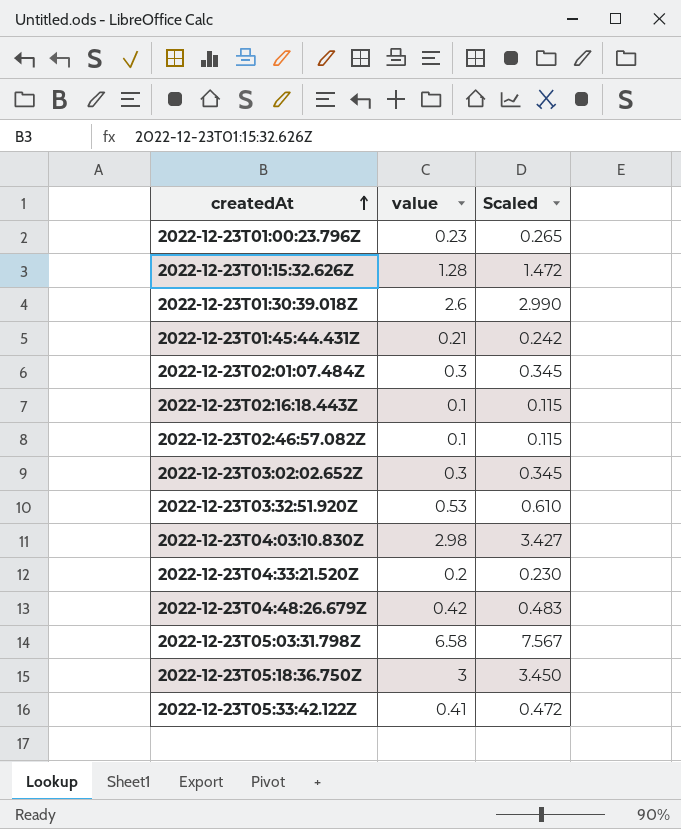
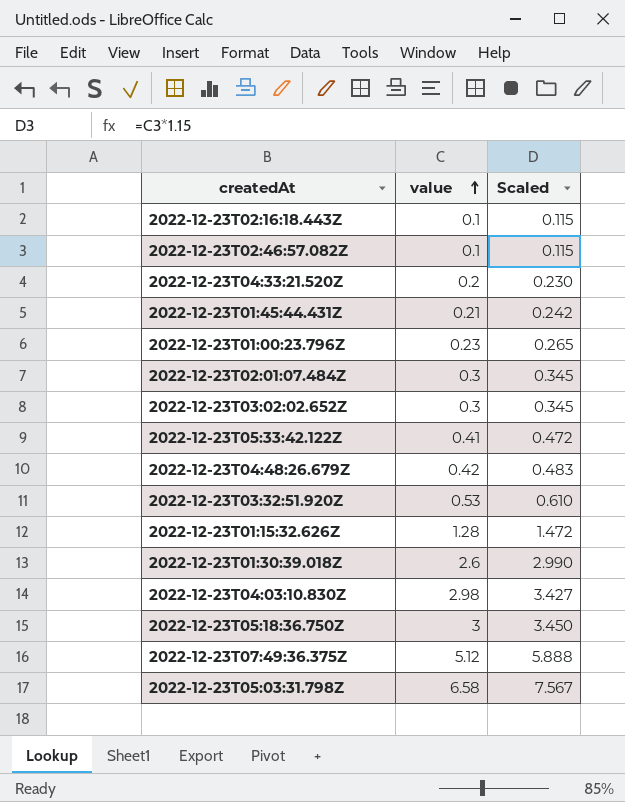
row order: createdAt ascending -> value ascending
row 2022-12-23T07:49:36.375Z: none -> 5.12 | 5.888

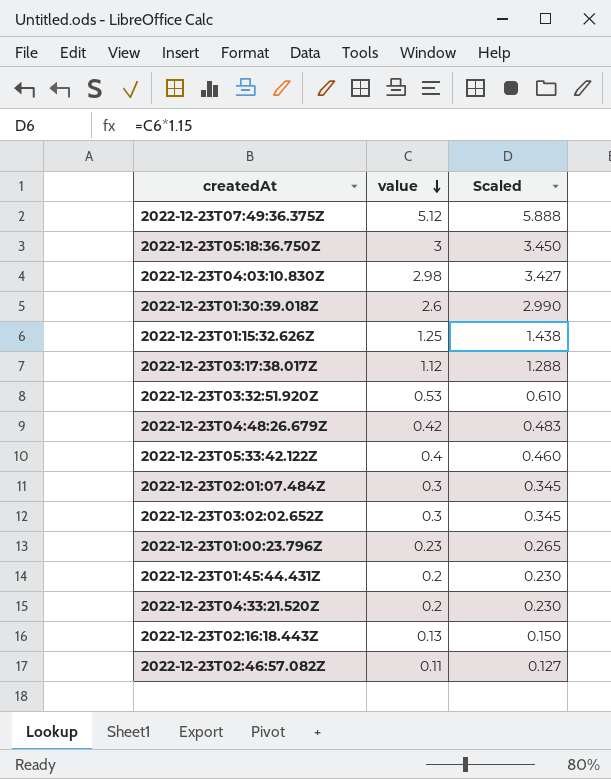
row order: value ascending -> value descending
row 2022-12-23T05:03:31.798Z: 6.58 | 7.567 -> none
2022-12-23T01:15:32.626Z | value: 1.28 -> 1.25
2022-12-23T01:15:32.626Z | Scaled: 1.472 -> 1.438
row 2022-12-23T03:17:38.017Z: none -> 1.12 | 1.288
2022-12-23T05:33:42.122Z | value: 0.41 -> 0.4
2022-12-23T05:33:42.122Z | Scaled: 0.472 -> 0.460
2022-12-23T01:45:44.431Z | value: 0.21 -> 0.2
2022-12-23T01:45:44.431Z | Scaled: 0.242 -> 0.230
2022-12-23T02:16:18.443Z | value: 0.1 -> 0.13
2022-12-23T02:16:18.443Z | Scaled: 0.115 -> 0.150
2022-12-23T02:46:57.082Z | value: 0.1 -> 0.11
2022-12-23T02:46:57.082Z | Scaled: 0.115 -> 0.127

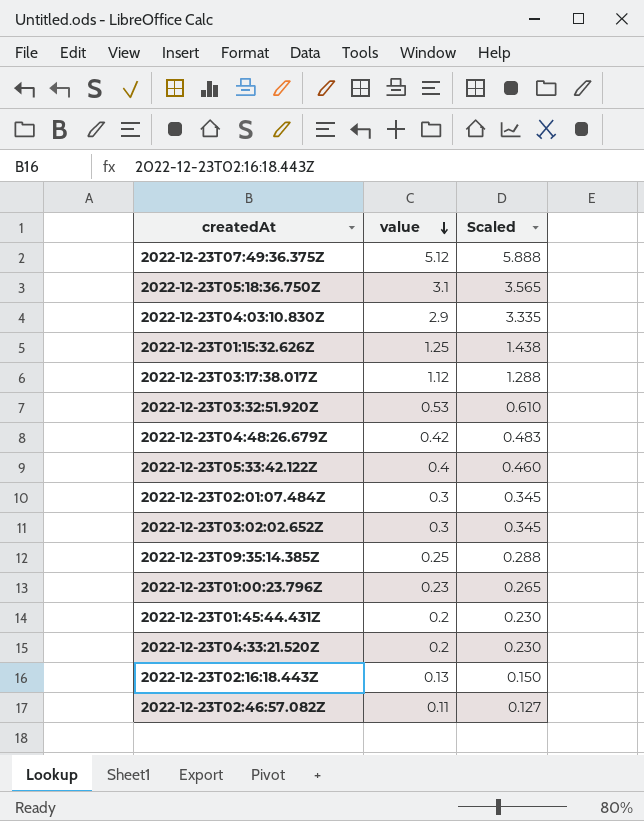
row 2022-12-23T01:30:39.018Z: 2.6 | 2.990 -> none
2022-12-23T05:18:36.750Z | value: 3 -> 3.1
2022-12-23T05:18:36.750Z | Scaled: 3.450 -> 3.565
2022-12-23T04:03:10.830Z | value: 2.98 -> 2.9
2022-12-23T04:03:10.830Z | Scaled: 3.427 -> 3.335
row 2022-12-23T09:35:14.385Z: none -> 0.25 | 0.288

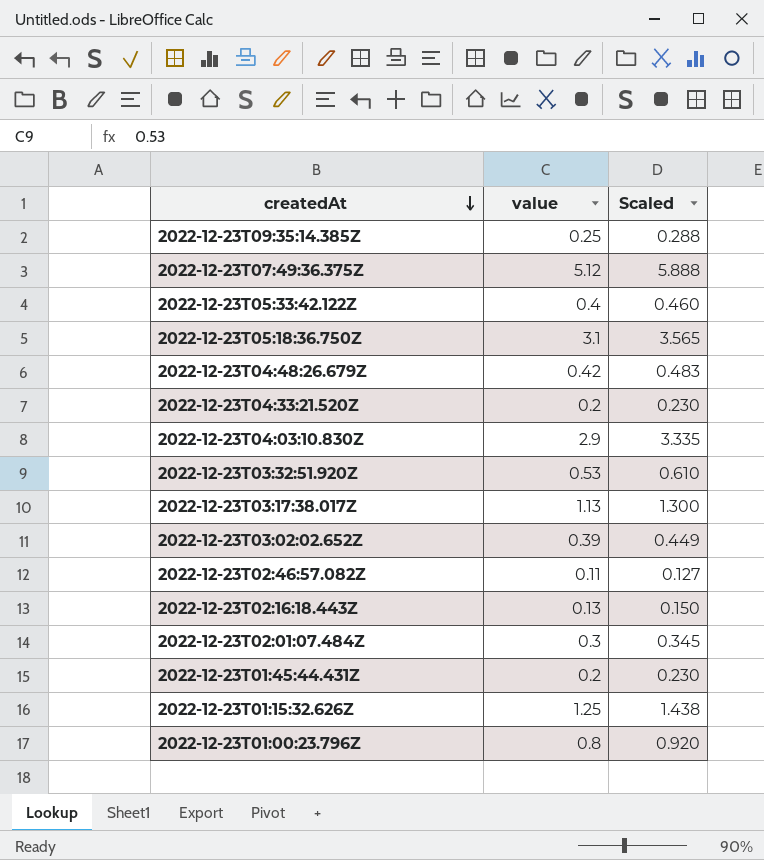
row order: value descending -> createdAt descending
2022-12-23T03:17:38.017Z | value: 1.12 -> 1.13
2022-12-23T03:17:38.017Z | Scaled: 1.288 -> 1.300
2022-12-23T03:02:02.652Z | value: 0.3 -> 0.39
2022-12-23T03:02:02.652Z | Scaled: 0.345 -> 0.449
2022-12-23T01:00:23.796Z | value: 0.23 -> 0.8
2022-12-23T01:00:23.796Z | Scaled: 0.265 -> 0.920

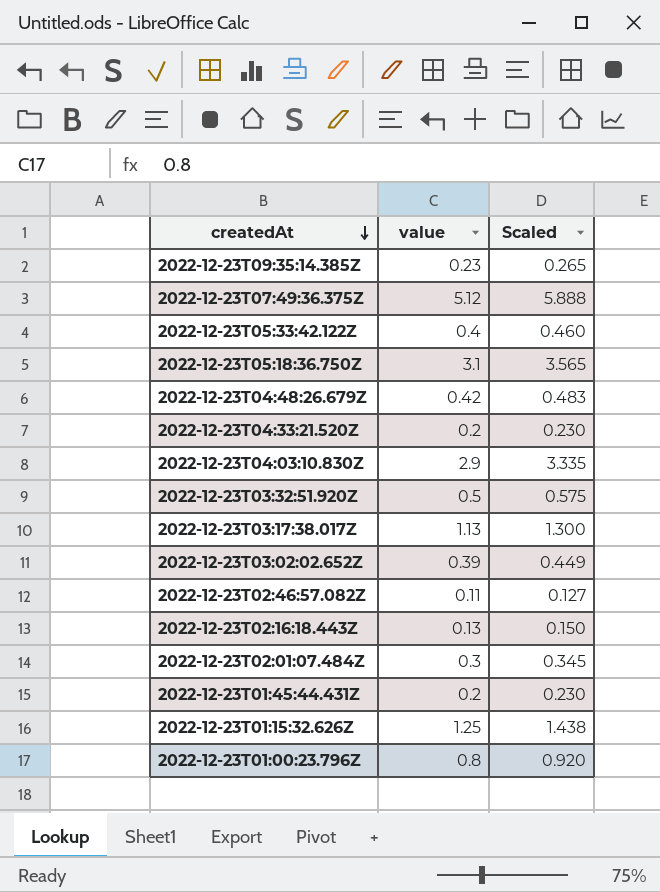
2022-12-23T09:35:14.385Z | value: 0.25 -> 0.23
2022-12-23T09:35:14.385Z | Scaled: 0.288 -> 0.265
2022-12-23T03:32:51.920Z | value: 0.53 -> 0.5
2022-12-23T03:32:51.920Z | Scaled: 0.610 -> 0.575

